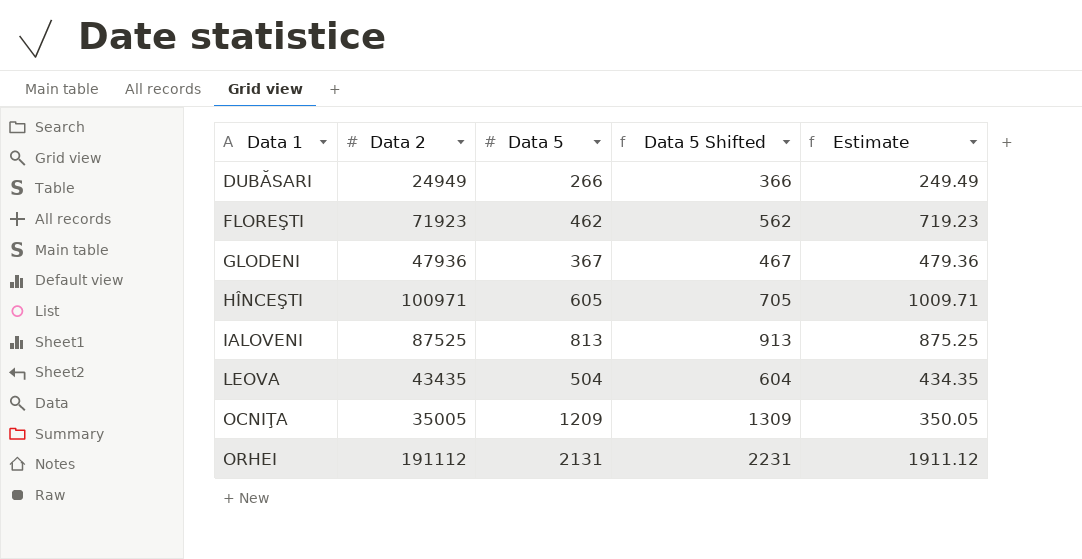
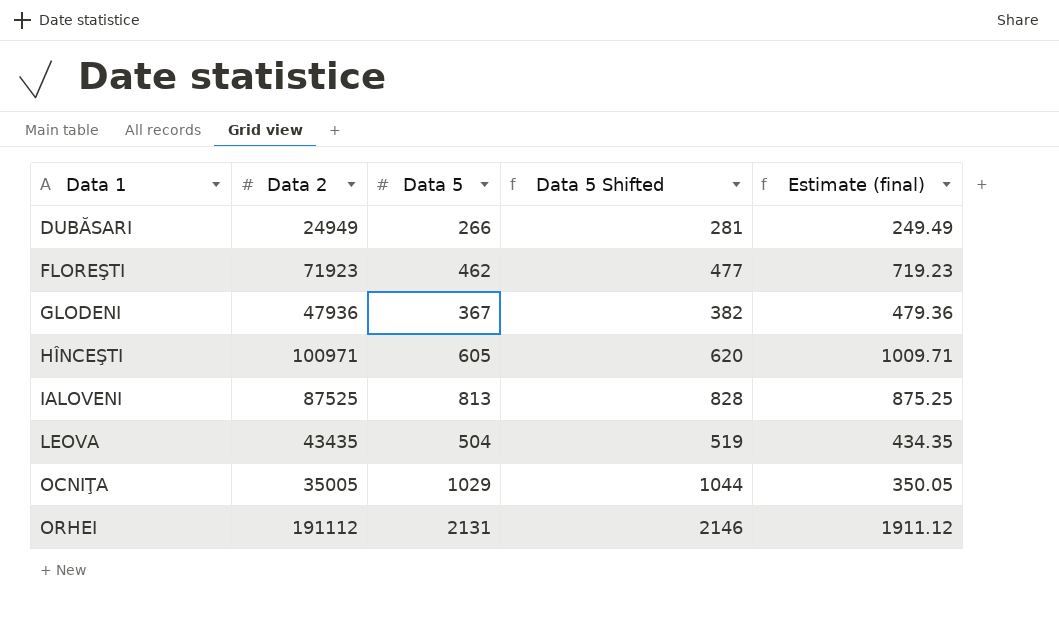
column Data 5 Shifted | formula: [Data 5] + 100 -> [Data 5] + 15
column name: Estimate -> Estimate (final)
OCNIŢA | Data 5: 1209 -> 1029

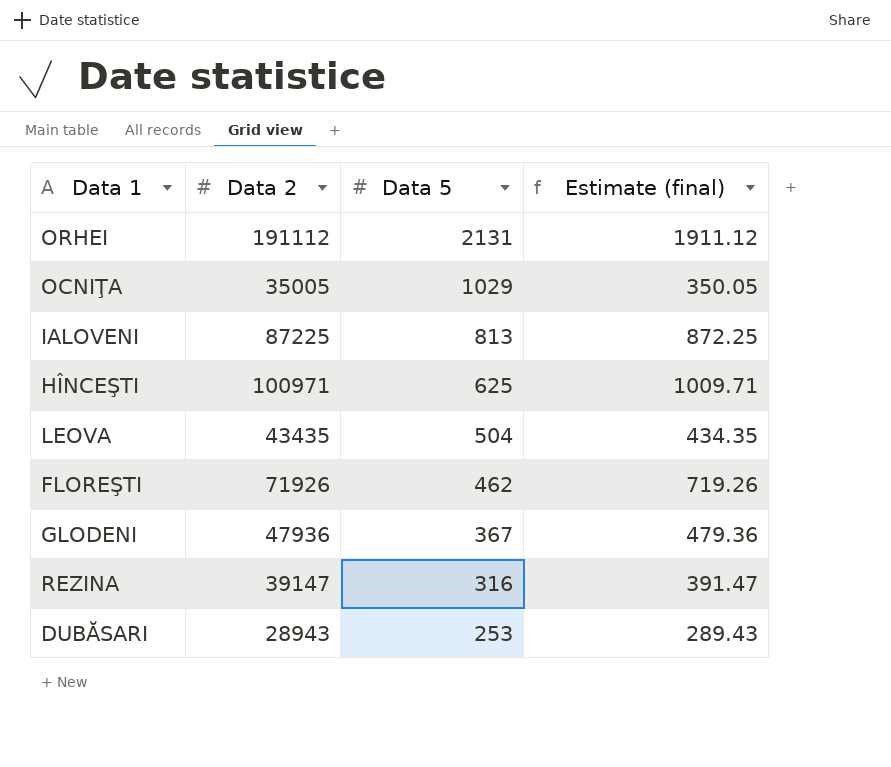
row order: Data 1 ascending -> Data 5 descending
column Data 5 Shifted | formula: [Data 5] + 15 -> none
IALOVENI | Data 2: 87525 -> 87225
IALOVENI | Estimate (final): 875.25 -> 872.25
HÎNCEŞTI | Data 5: 605 -> 625
FLOREŞTI | Data 2: 71923 -> 71926
FLOREŞTI | Estimate (final): 719.23 -> 719.26
row REZINA: none -> 39147 | 316 | 391.47
DUBĂSARI | Data 2: 24949 -> 28943
DUBĂSARI | Data 5: 266 -> 253
DUBĂSARI | Estimate (final): 249.49 -> 289.43

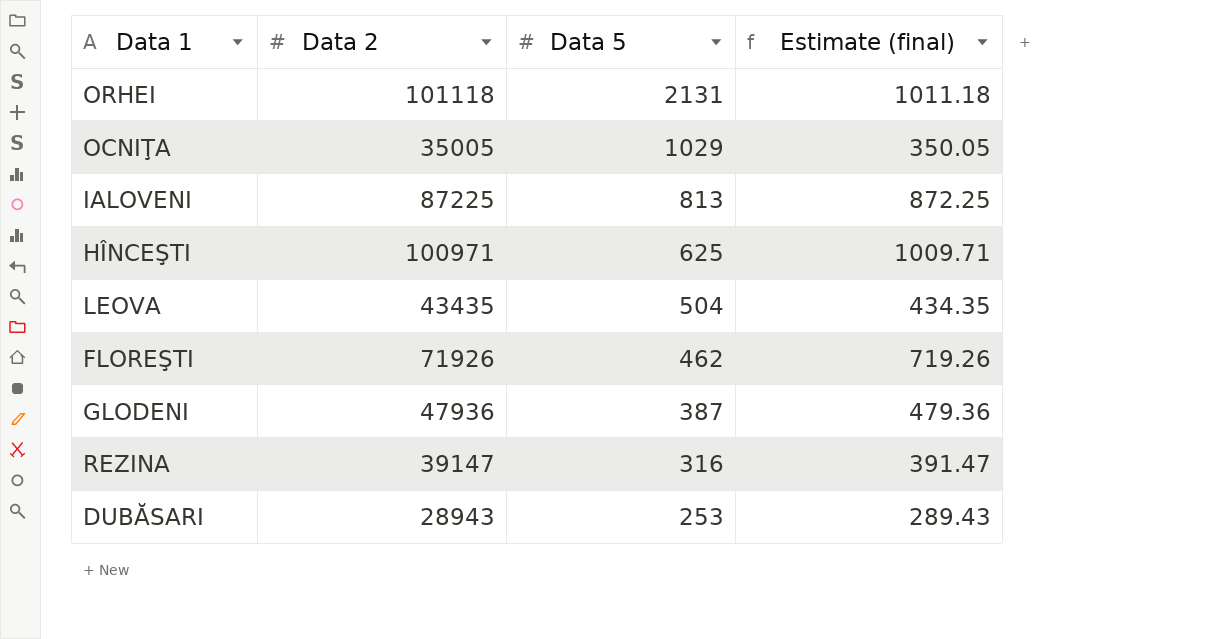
ORHEI | Data 2: 191112 -> 101118
ORHEI | Estimate (final): 1911.12 -> 1011.18
GLODENI | Data 5: 367 -> 387

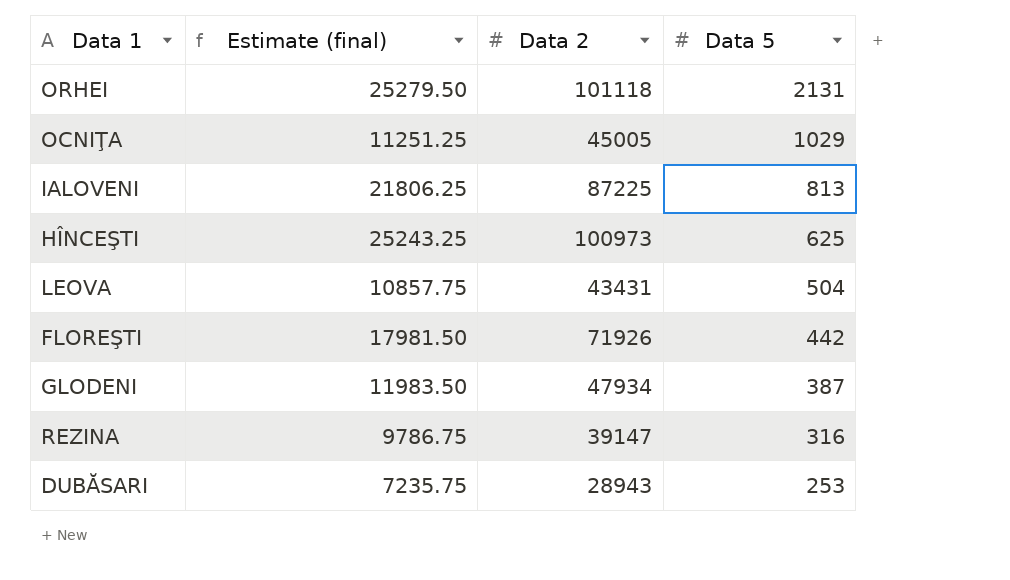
column Estimate (final) | formula: [Data 2] * 0.01 -> [Data 2] * 0.25
column Estimate (final) | position: 4 -> 2
OCNIŢA | Data 2: 35005 -> 45005
HÎNCEŞTI | Data 2: 100971 -> 100973
LEOVA | Data 2: 43435 -> 43431
FLOREŞTI | Data 5: 462 -> 442
GLODENI | Data 2: 47936 -> 47934

